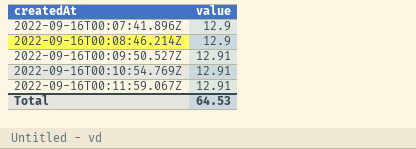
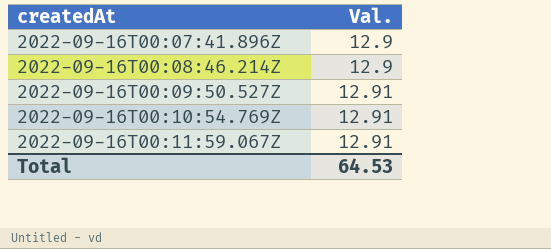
column name: value -> Val.

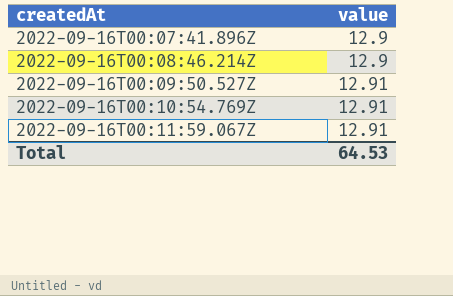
column name: Val. -> value

